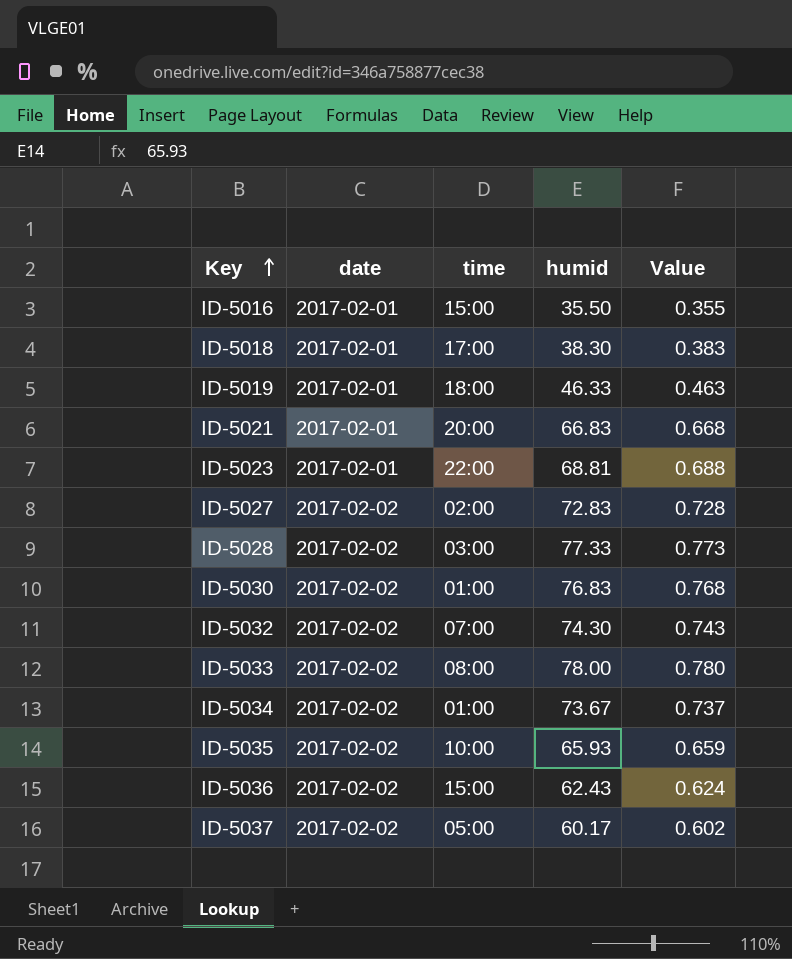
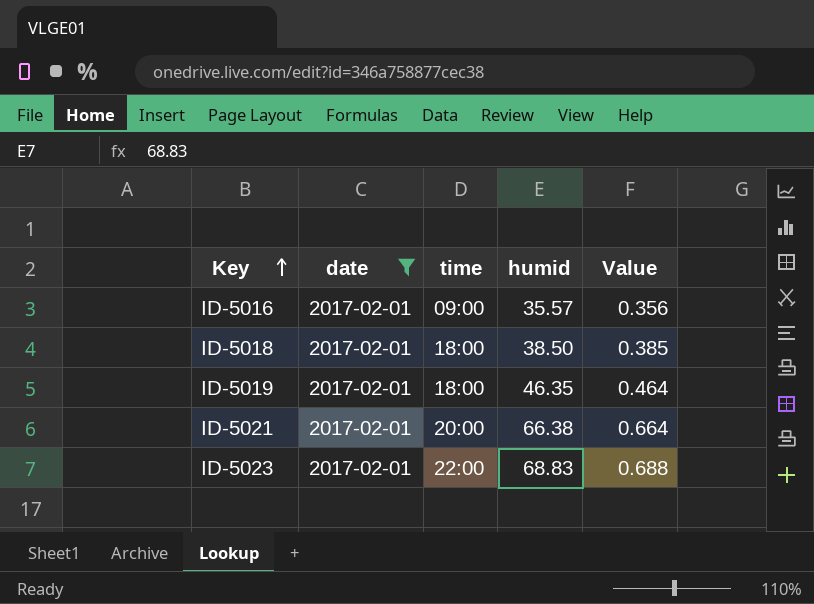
filter: none -> date = 2017-02-01
ID-5016 | time: 15:00 -> 09:00
ID-5016 | humid: 35.50 -> 35.57
ID-5016 | Value: 0.355 -> 0.356
ID-5018 | time: 17:00 -> 18:00
ID-5018 | humid: 38.30 -> 38.50
ID-5018 | Value: 0.383 -> 0.385
ID-5019 | humid: 46.33 -> 46.35
ID-5019 | Value: 0.463 -> 0.464
ID-5021 | humid: 66.83 -> 66.38
ID-5021 | Value: 0.668 -> 0.664
ID-5023 | humid: 68.81 -> 68.83

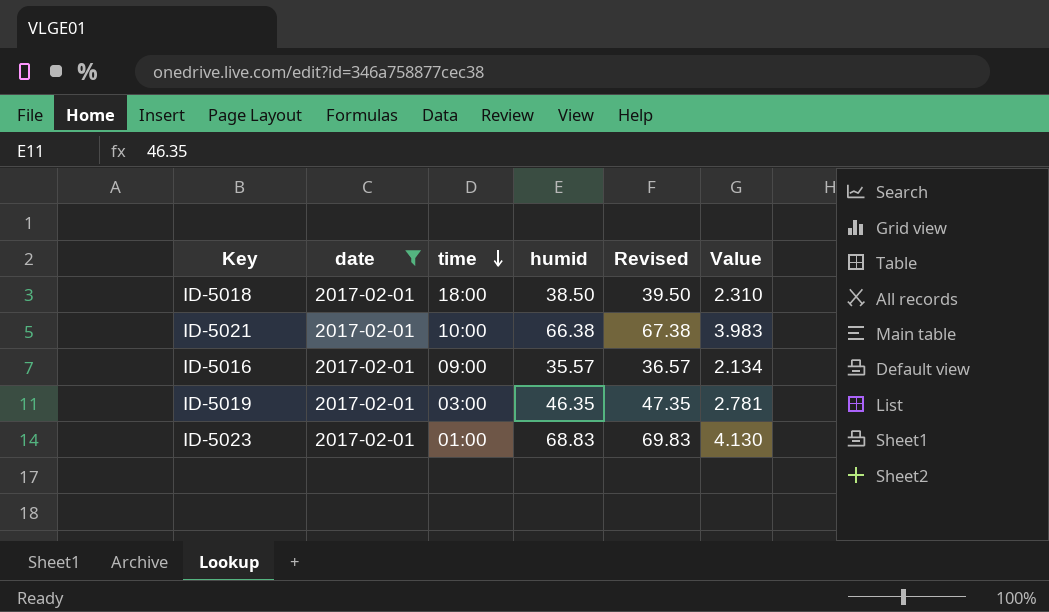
row order: Key ascending -> time descending
column Revised | formula: none -> [humid] + 1
column Value | formula: [humid] * 0.01 -> [humid] * 0.06
ID-5021 | time: 20:00 -> 10:00
ID-5019 | time: 18:00 -> 03:00
ID-5023 | time: 22:00 -> 01:00

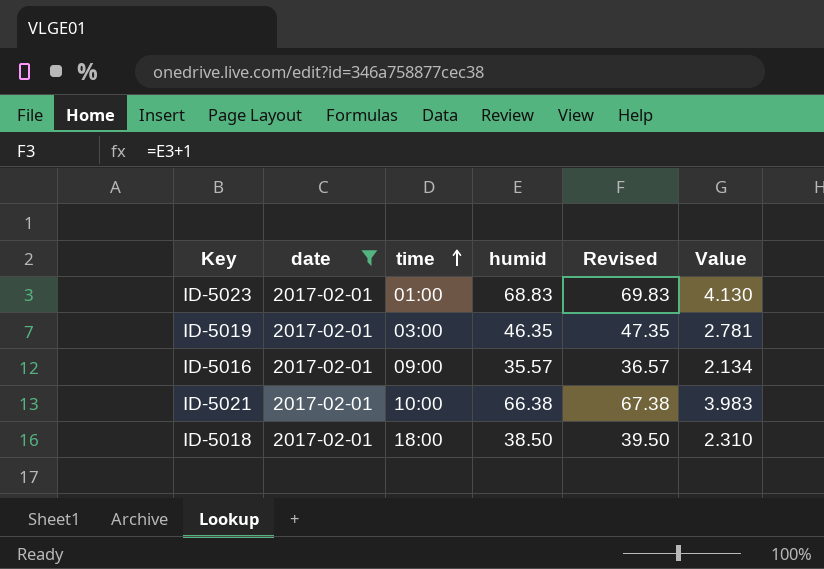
row order: time descending -> time ascending

